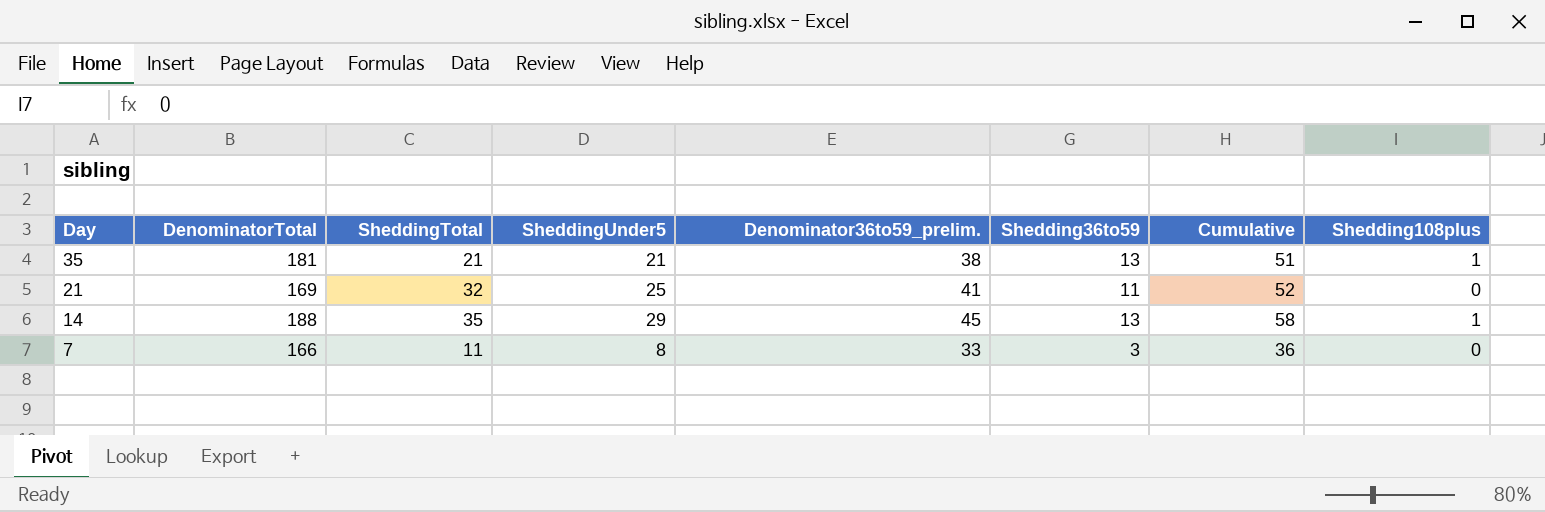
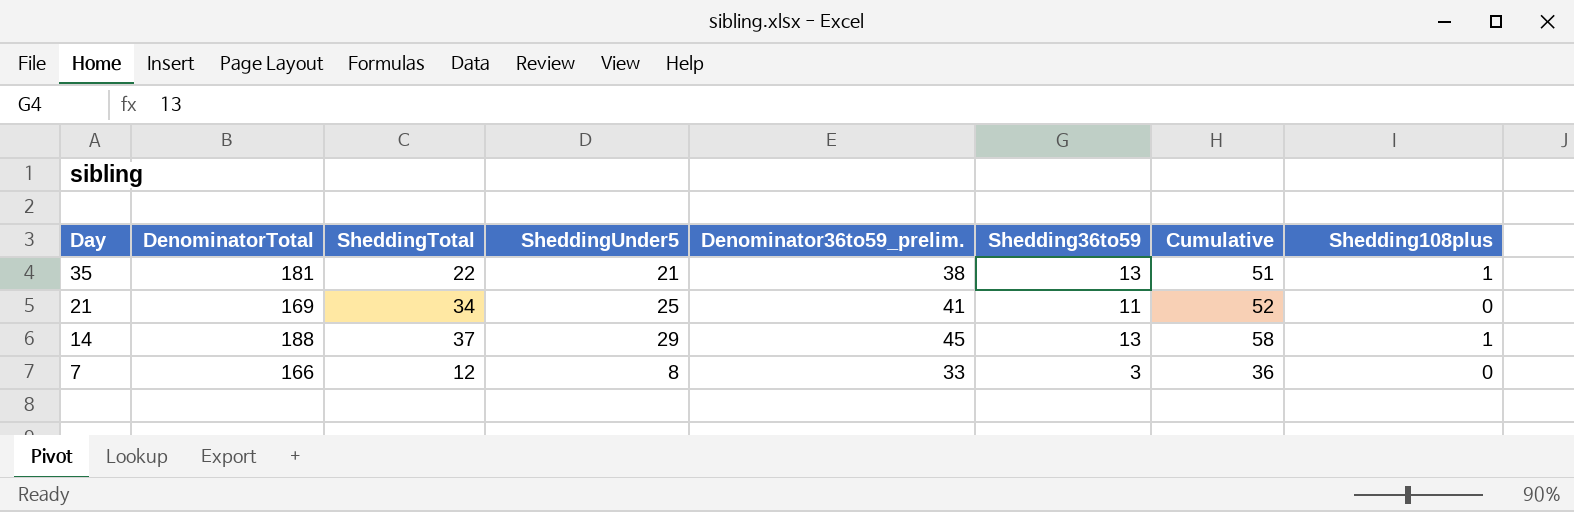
35 | SheddingTotal: 21 -> 22
21 | SheddingTotal: 32 -> 34
14 | SheddingTotal: 35 -> 37
7 | SheddingTotal: 11 -> 12

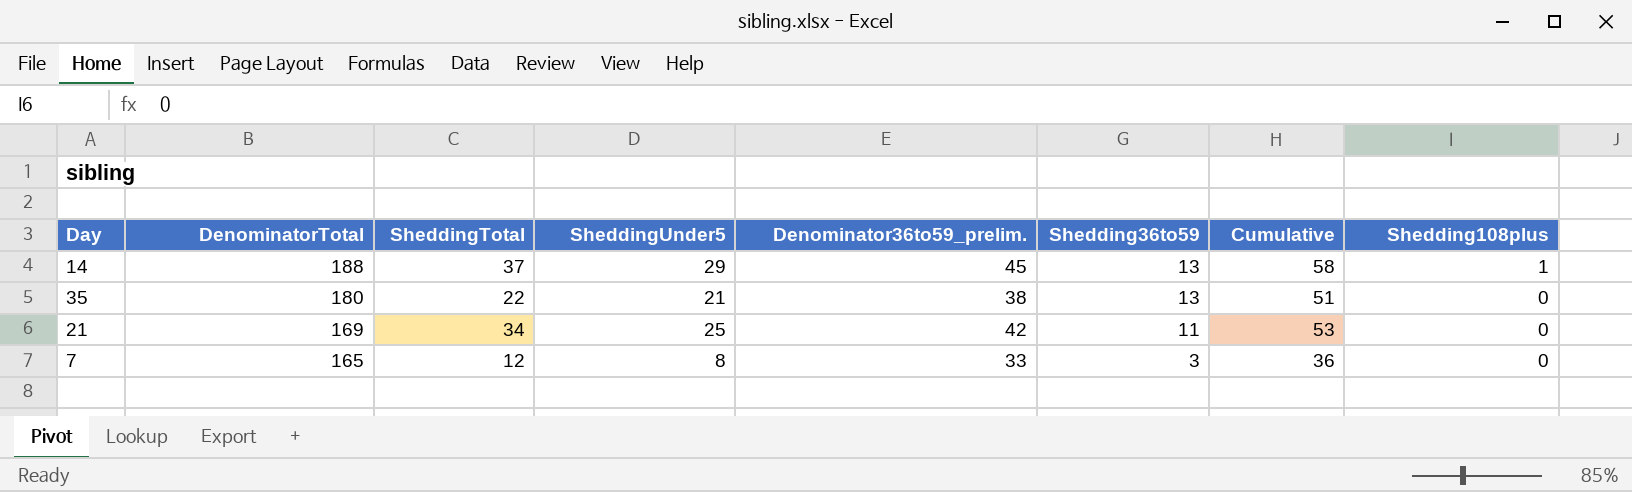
row order: Day descending -> DenominatorTotal descending
35 | DenominatorTotal: 181 -> 180
35 | Shedding108plus: 1 -> 0
21 | Denominator36to59_prelim.: 41 -> 42
21 | Cumulative: 52 -> 53
7 | DenominatorTotal: 166 -> 165

